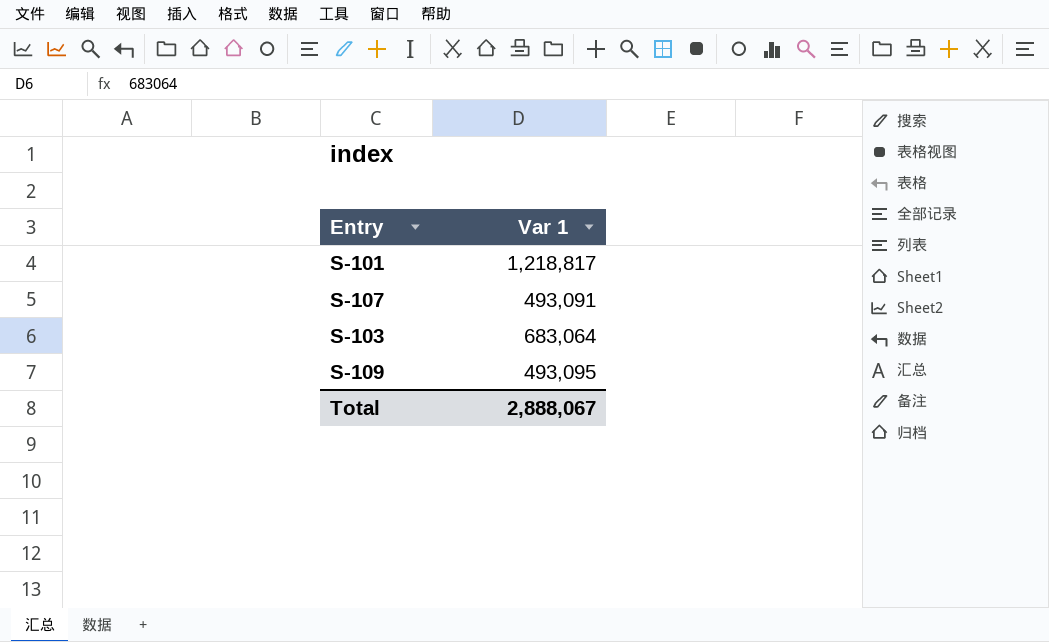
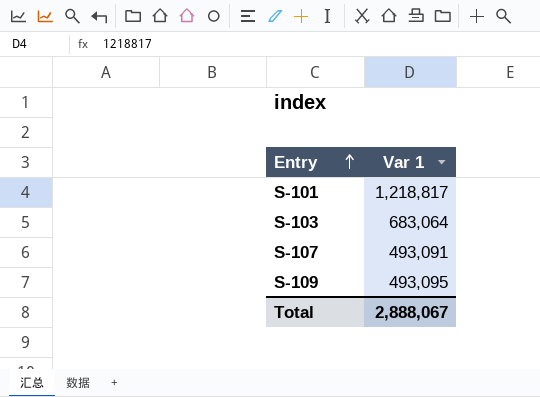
row order: none -> Entry ascending

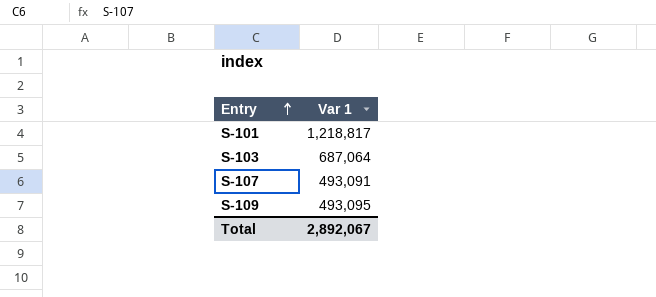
S-103 | Var 1: 683,064 -> 687,064
Total | Var 1: 2,888,067 -> 2,892,067

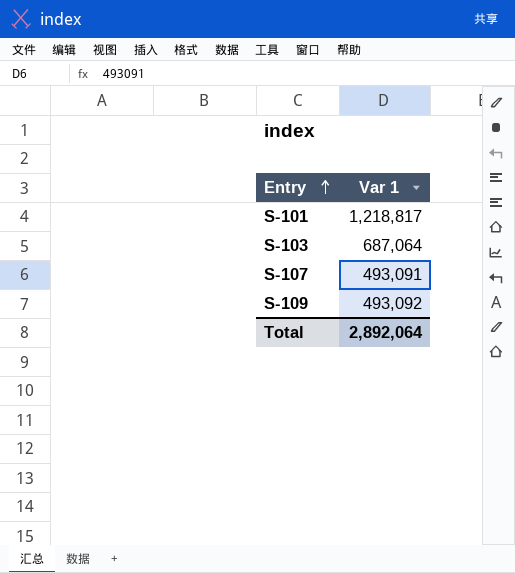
S-109 | Var 1: 493,095 -> 493,092
Total | Var 1: 2,892,067 -> 2,892,064

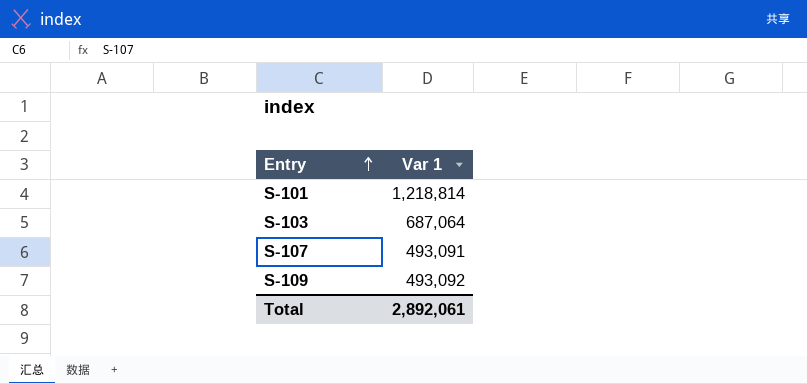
S-101 | Var 1: 1,218,817 -> 1,218,814
Total | Var 1: 2,892,064 -> 2,892,061

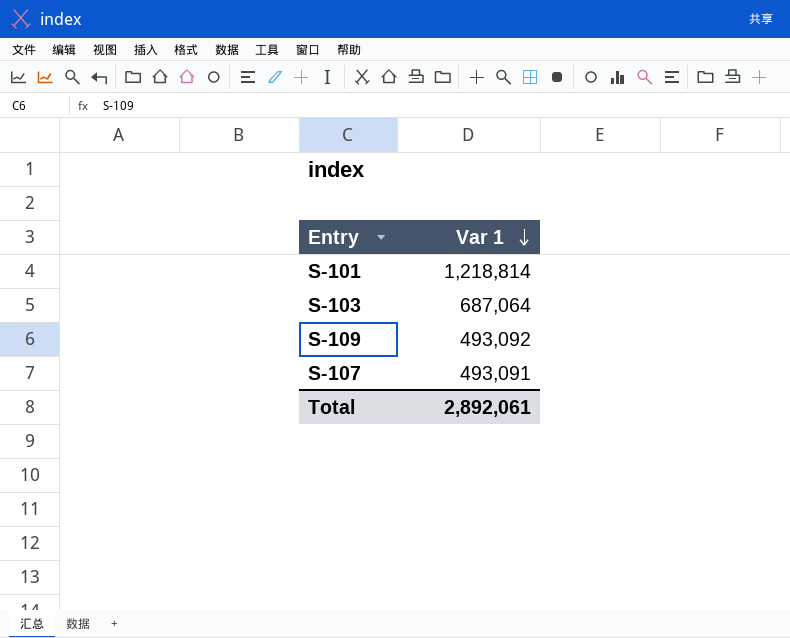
row order: Entry ascending -> Var 1 descending

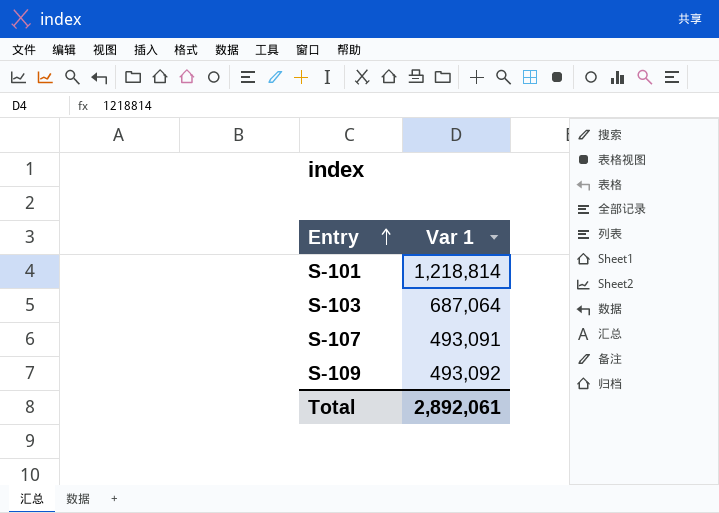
row order: Var 1 descending -> Entry ascending

